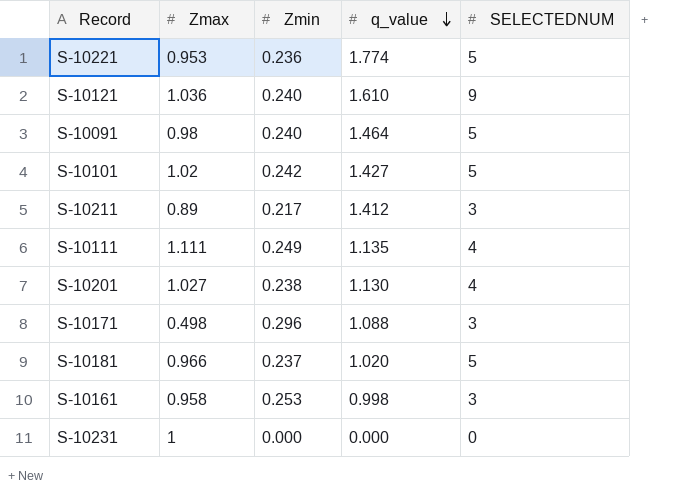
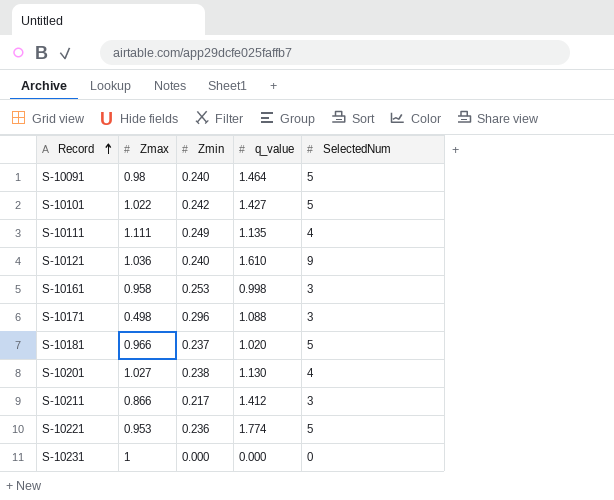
row order: q_value descending -> Record ascending
column name: SELECTEDNUM -> SelectedNum
S-10101 | Zmax: 1.02 -> 1.022
S-10211 | Zmax: 0.89 -> 0.866

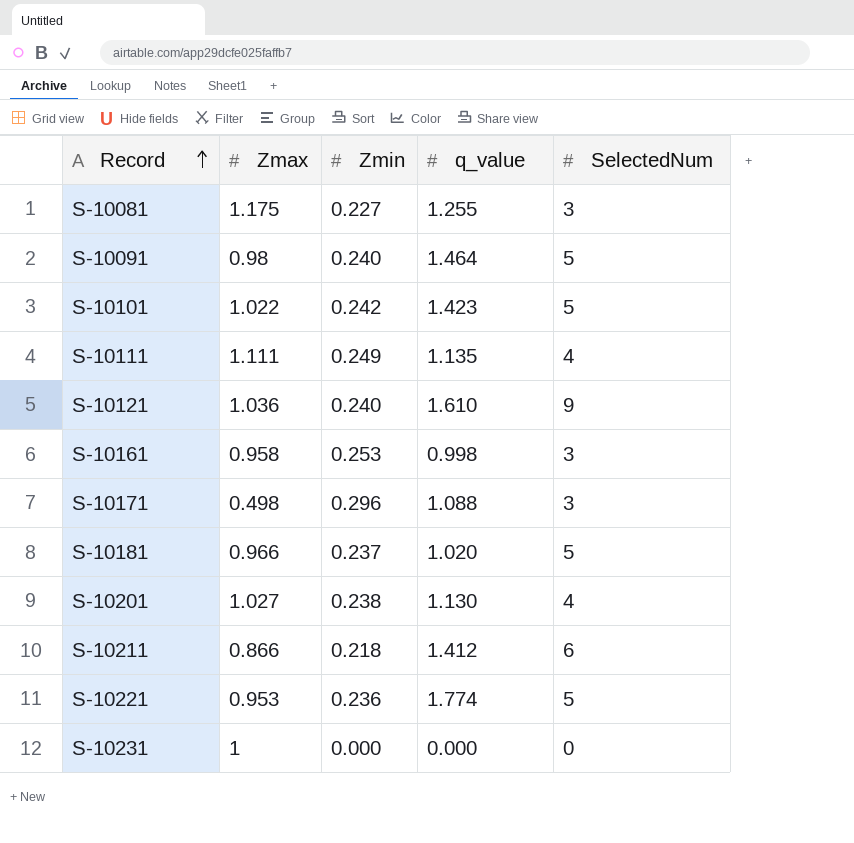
row S-10081: none -> 1.175 | 0.227 | 1.255 | 3
S-10101 | q_value: 1.427 -> 1.423
S-10211 | Zmin: 0.217 -> 0.218
S-10211 | SelectedNum: 3 -> 6

